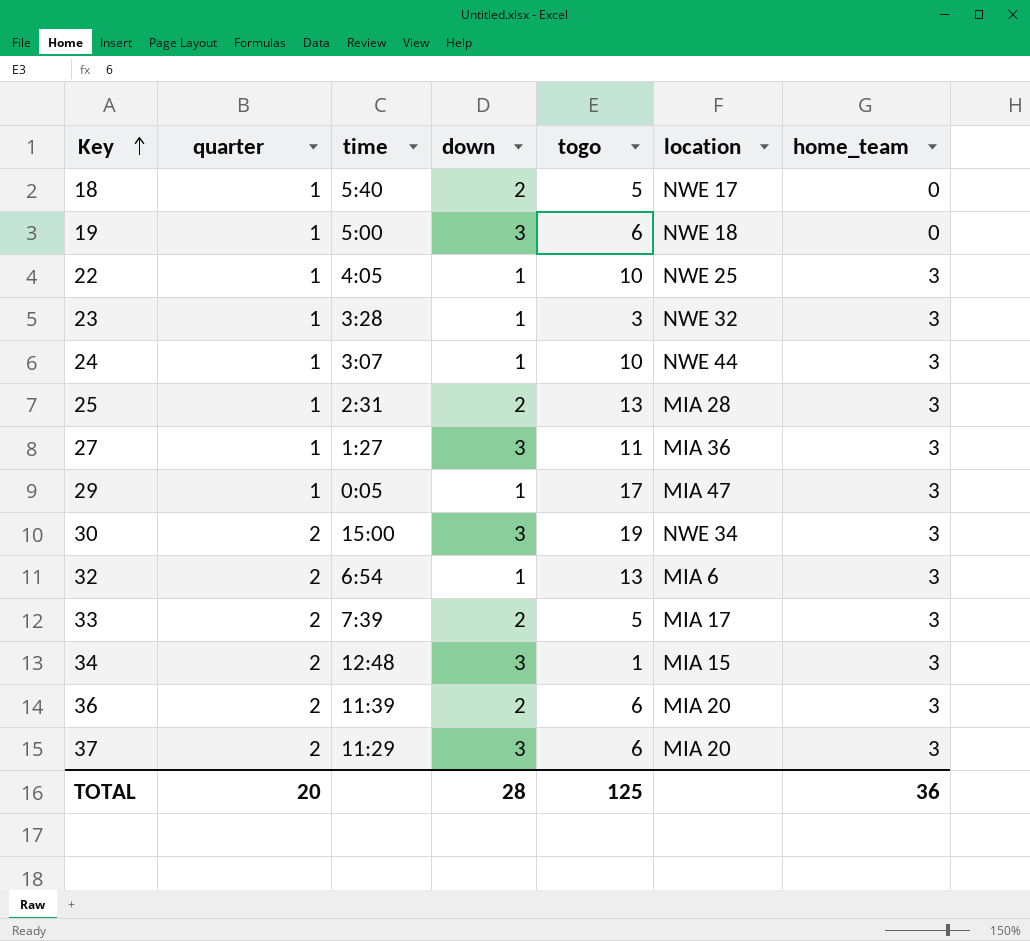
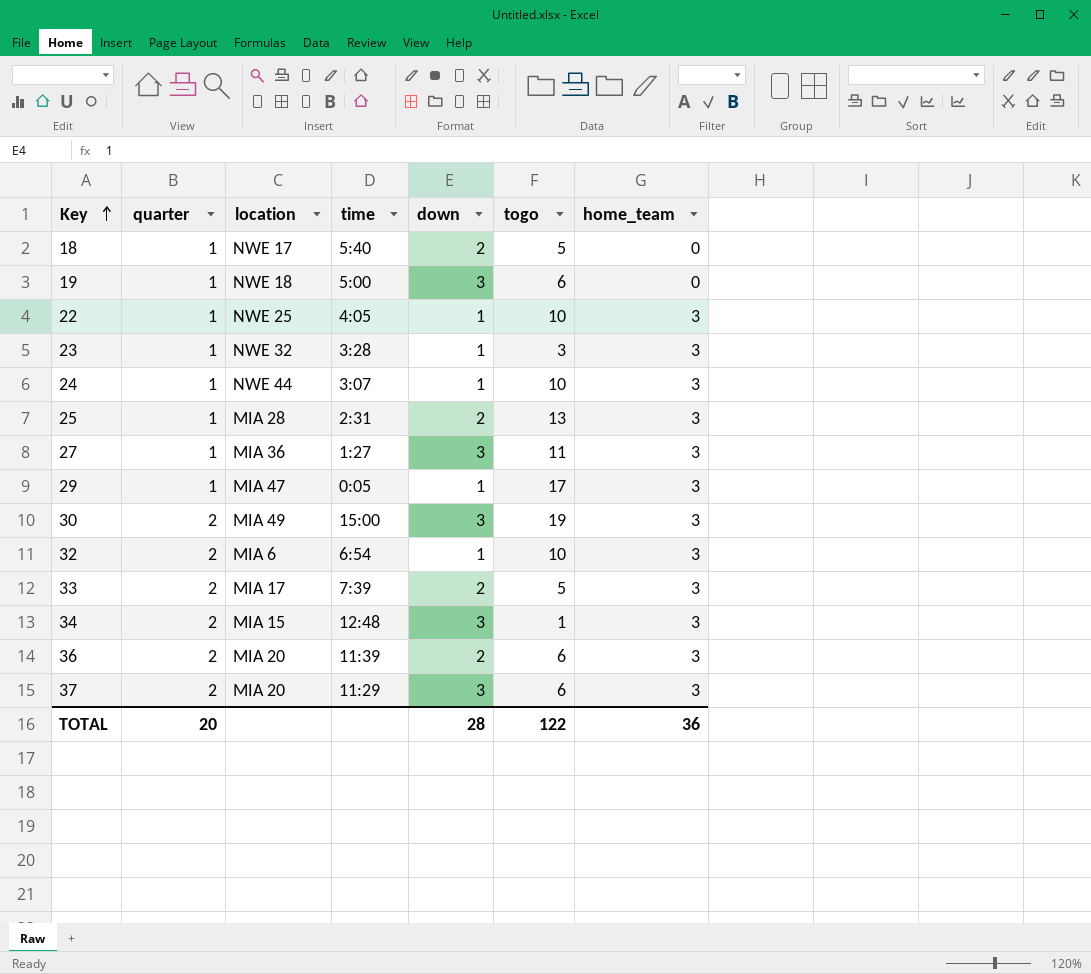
column location | position: 6 -> 3
30 | location: NWE 34 -> MIA 49
32 | togo: 13 -> 10
TOTAL | togo: 125 -> 122

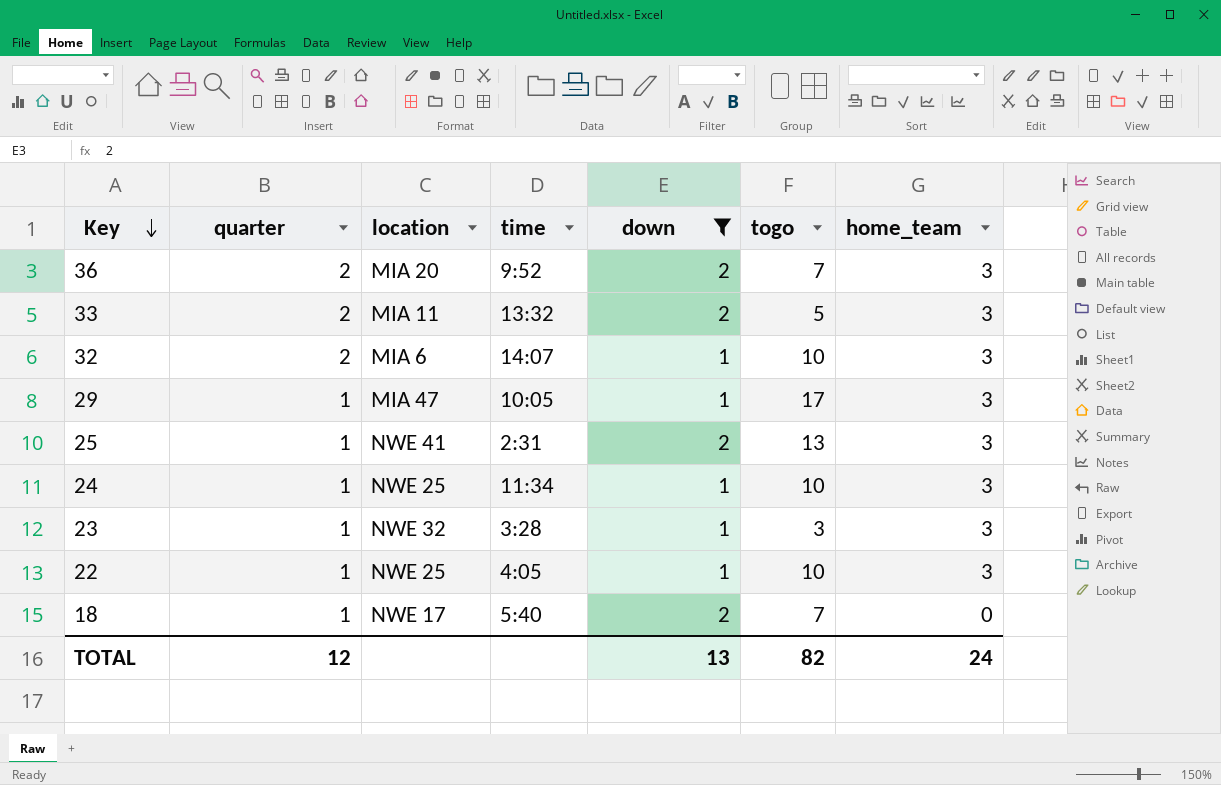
filter: none -> down != 3
row order: Key ascending -> Key descending
36 | time: 11:39 -> 9:52
36 | togo: 6 -> 7
33 | location: MIA 17 -> MIA 11
33 | time: 7:39 -> 13:32
32 | time: 6:54 -> 14:07
29 | time: 0:05 -> 10:05
25 | location: MIA 28 -> NWE 41
24 | location: NWE 44 -> NWE 25
24 | time: 3:07 -> 11:34
18 | togo: 5 -> 7
TOTAL | quarter: 20 -> 12
TOTAL | down: 28 -> 13
TOTAL | togo: 122 -> 82
TOTAL | home_team: 36 -> 24

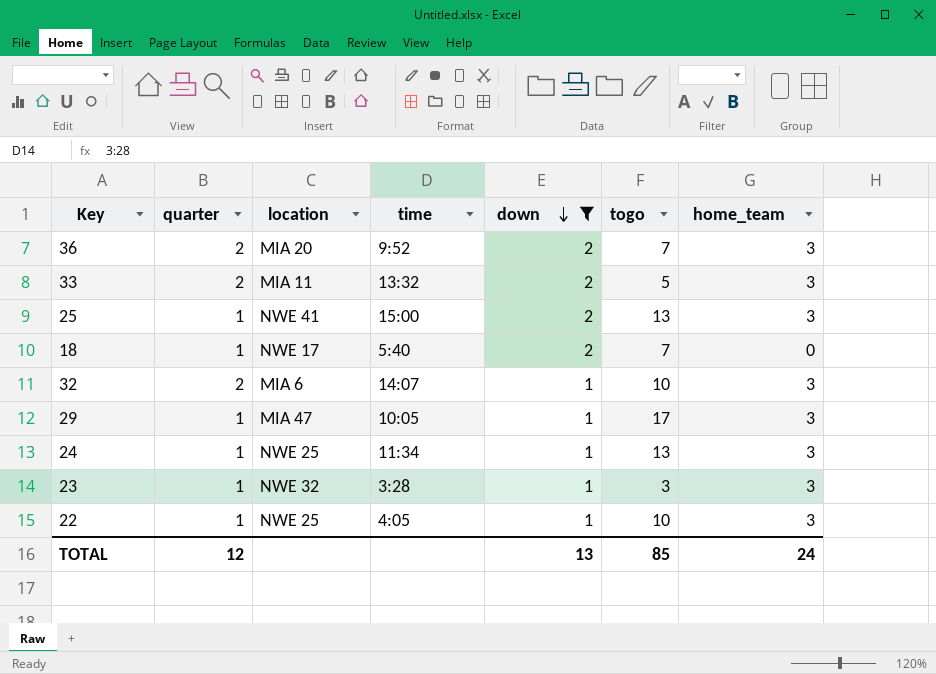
row order: Key descending -> down descending
25 | time: 2:31 -> 15:00
24 | togo: 10 -> 13
TOTAL | togo: 82 -> 85

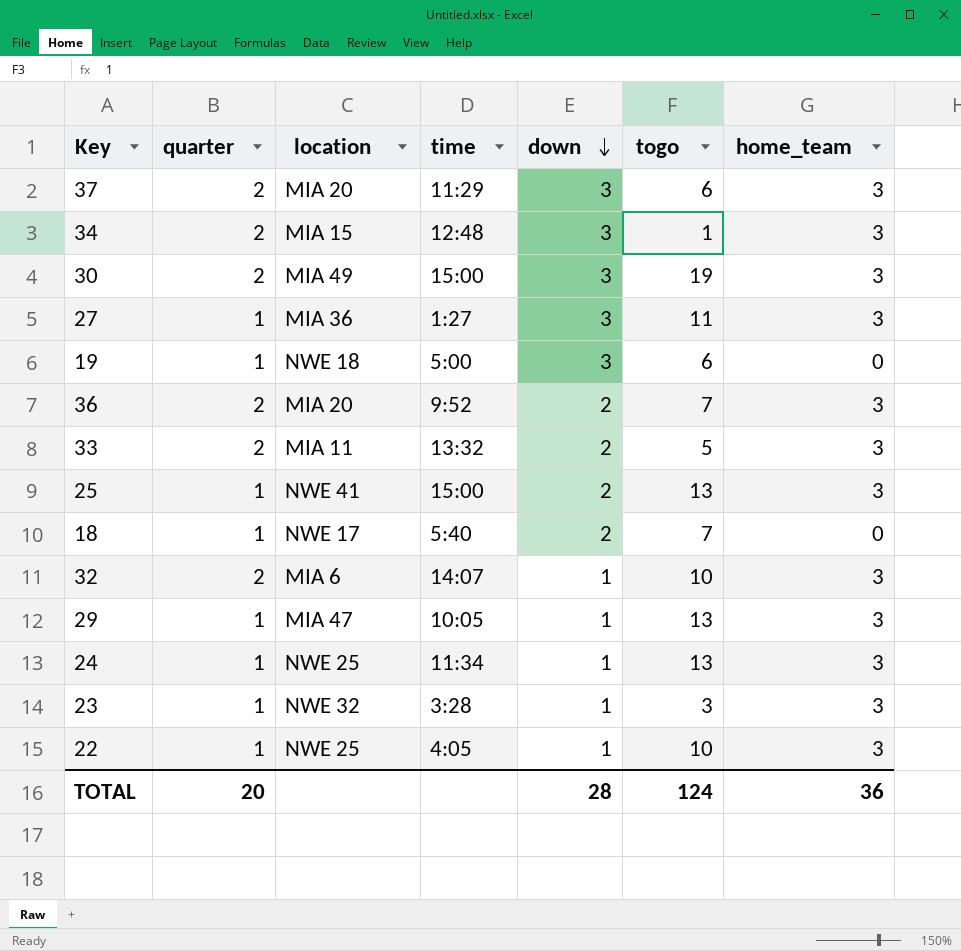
filter: down != 3 -> none
29 | togo: 17 -> 13
TOTAL | quarter: 12 -> 20
TOTAL | down: 13 -> 28
TOTAL | togo: 85 -> 124
TOTAL | home_team: 24 -> 36

